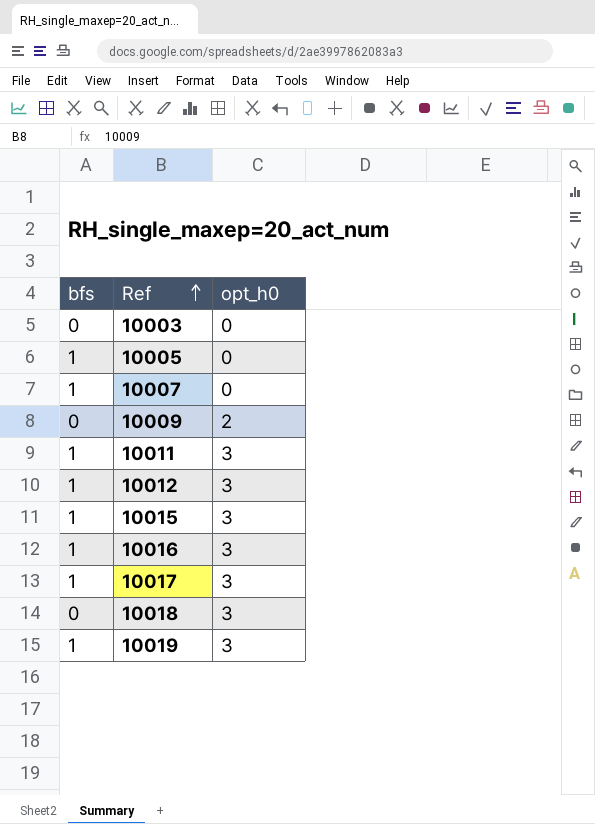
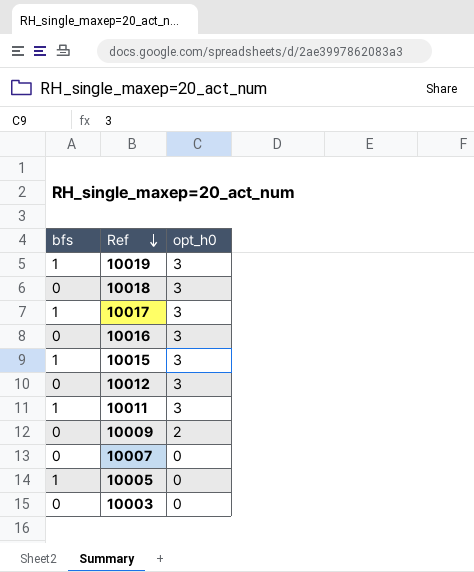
row order: Ref ascending -> Ref descending
10016 | bfs: 1 -> 0
10012 | bfs: 1 -> 0
10007 | bfs: 1 -> 0

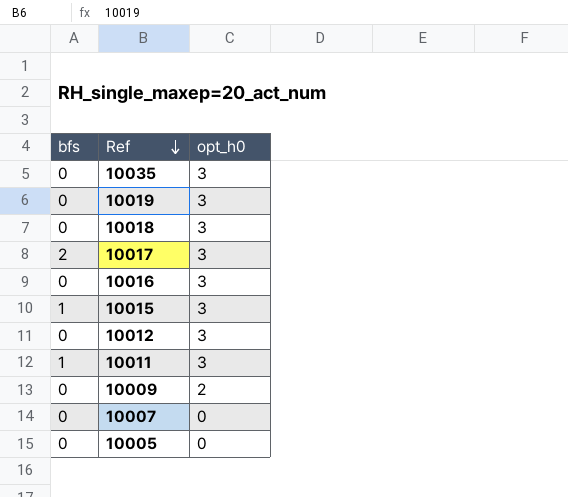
row 10003: 0 | 0 -> none
row 10035: none -> 0 | 3
10019 | bfs: 1 -> 0
10017 | bfs: 1 -> 2
10005 | bfs: 1 -> 0

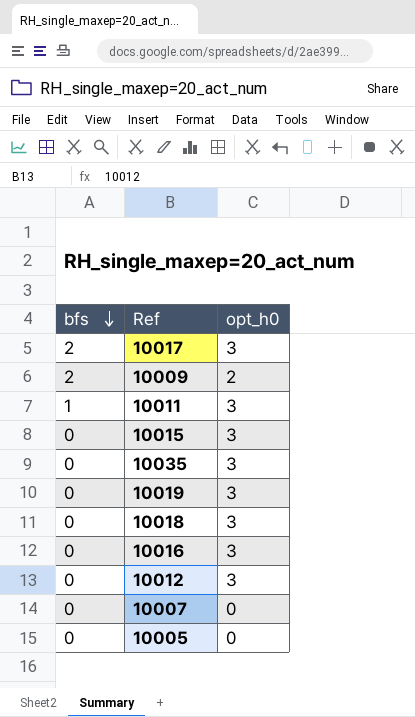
row order: Ref descending -> bfs descending
10009 | bfs: 0 -> 2
10015 | bfs: 1 -> 0

